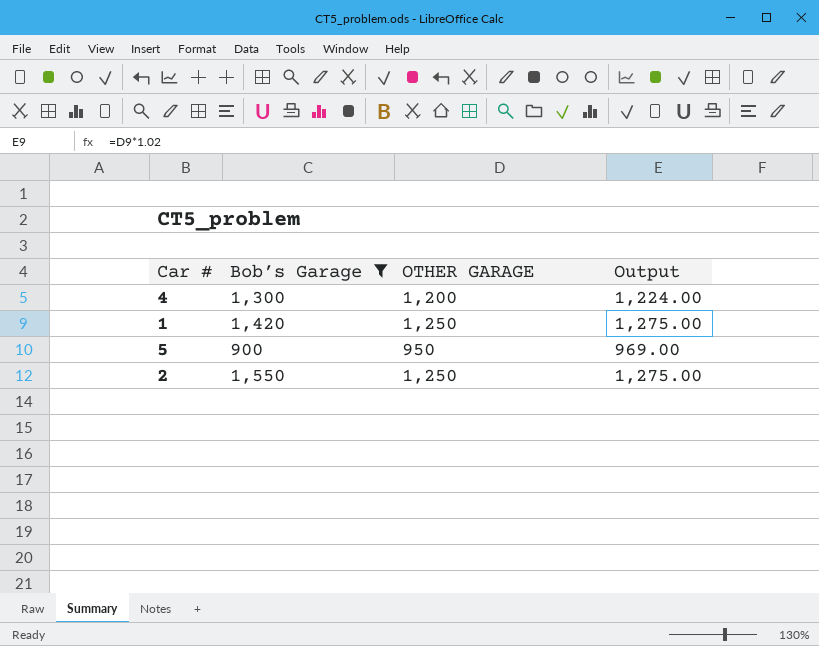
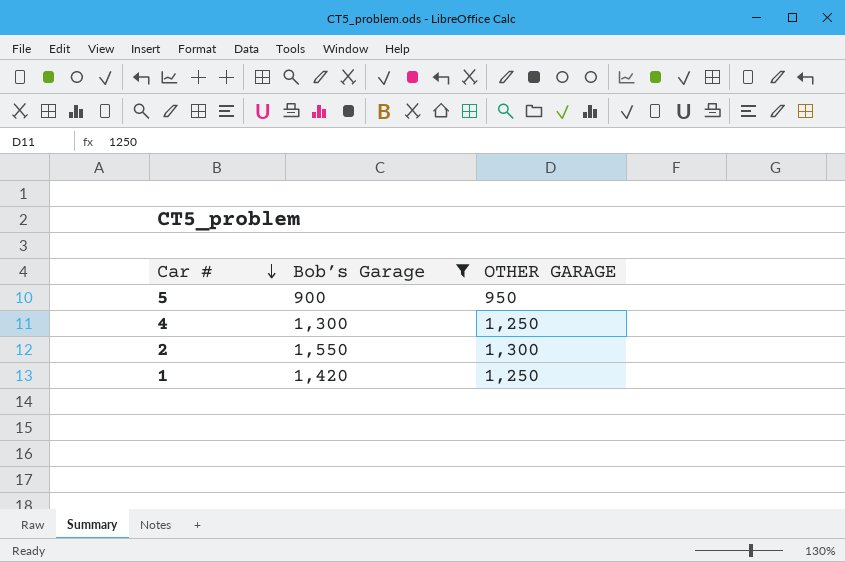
row order: none -> Car # descending
column Output | formula: [OTHER GARAGE] * 1.02 -> none
4 | OTHER GARAGE: 1,200 -> 1,250
2 | OTHER GARAGE: 1,250 -> 1,300

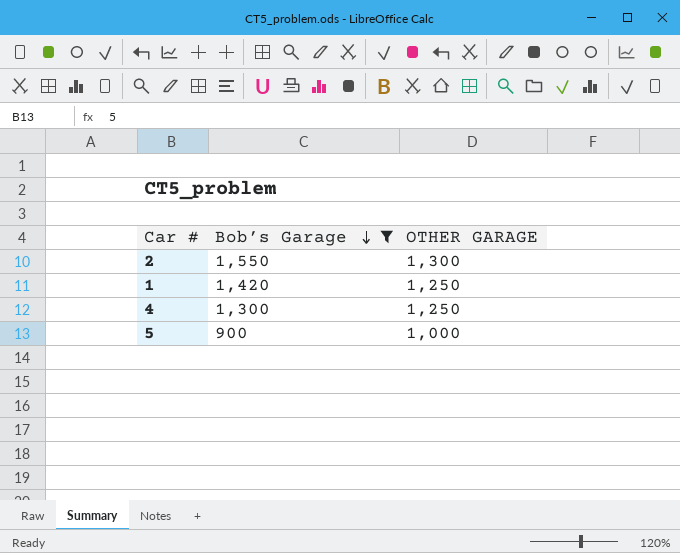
row order: Car # descending -> Bob’s Garage descending
5 | OTHER GARAGE: 950 -> 1,000

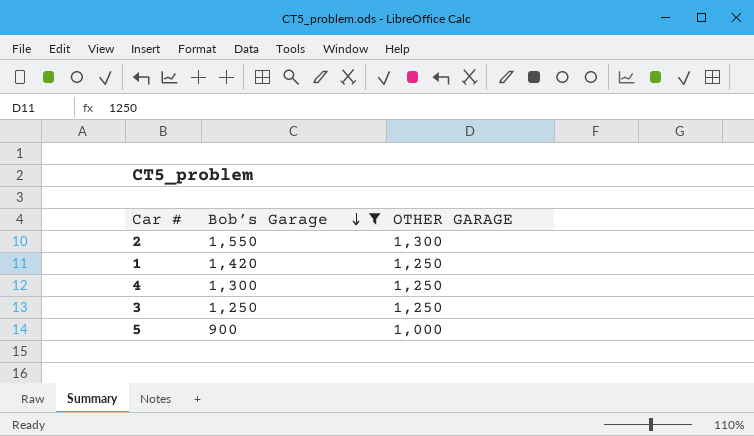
row 3: none -> 1,250 | 1,250

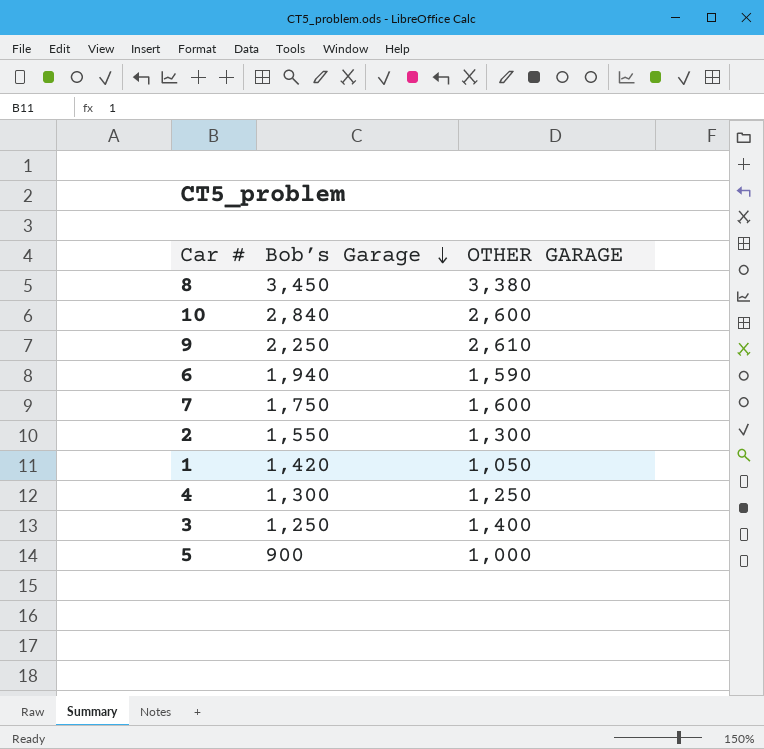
filter: Bob’s Garage <= 1,550 -> none
1 | OTHER GARAGE: 1,250 -> 1,050
3 | OTHER GARAGE: 1,250 -> 1,400

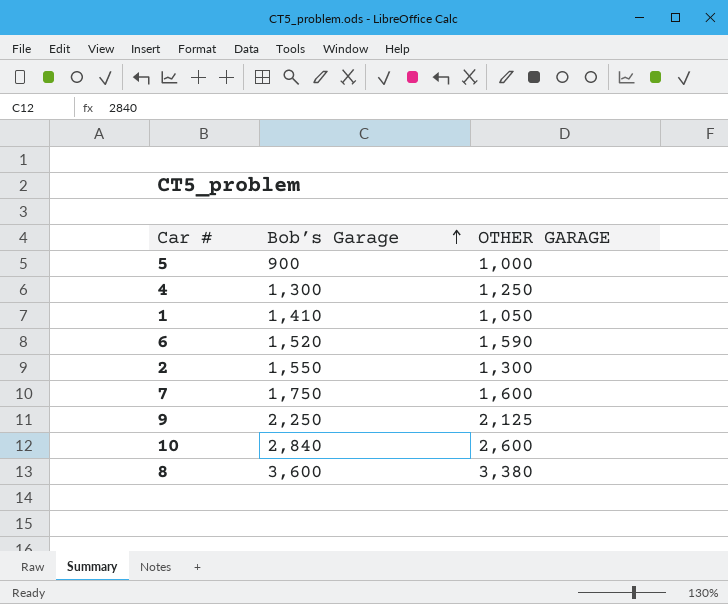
row order: Bob’s Garage descending -> Bob’s Garage ascending
row 3: 1,250 | 1,400 -> none
1 | Bob’s Garage: 1,420 -> 1,410
6 | Bob’s Garage: 1,940 -> 1,520
9 | OTHER GARAGE: 2,610 -> 2,125
8 | Bob’s Garage: 3,450 -> 3,600

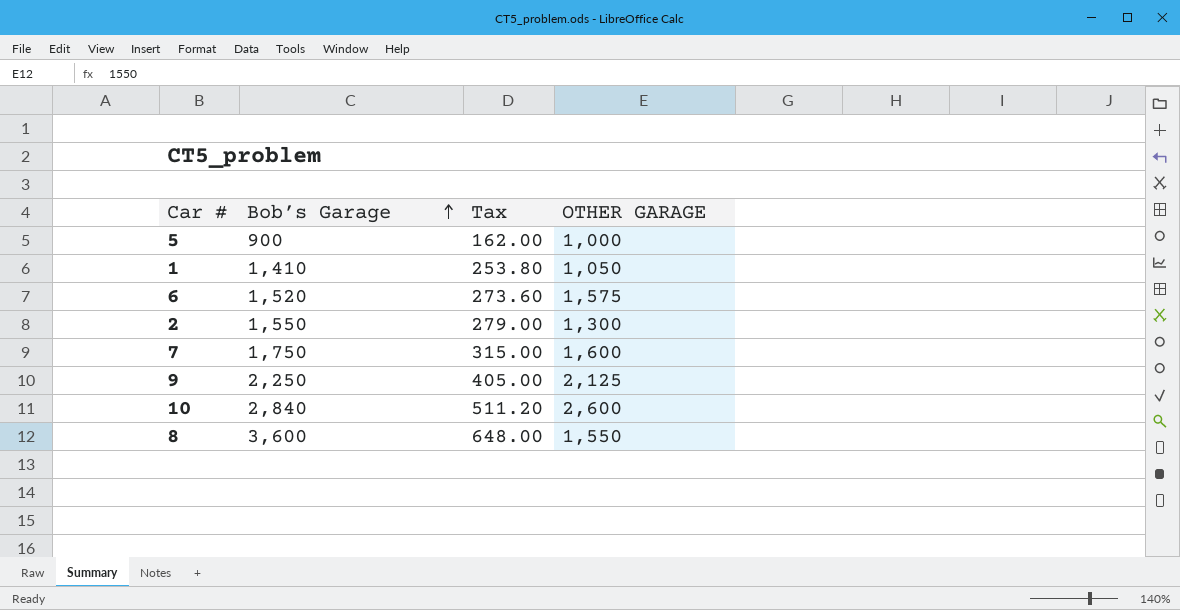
column Tax | formula: none -> [Bob’s Garage] * 0.18
row 4: 1,300 | 1,250 -> none
6 | OTHER GARAGE: 1,590 -> 1,575
8 | OTHER GARAGE: 3,380 -> 1,550

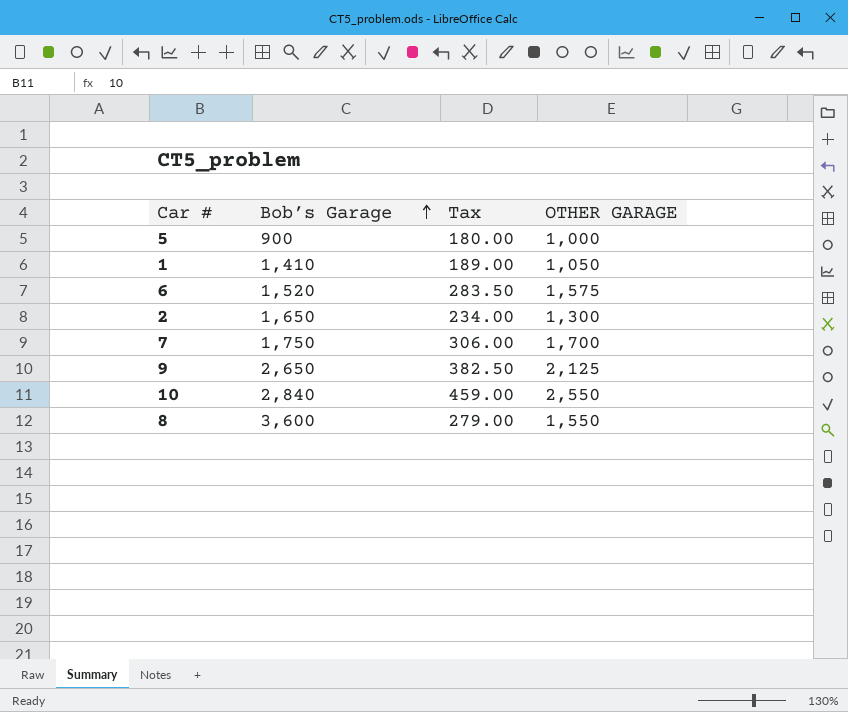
column Tax | formula: [Bob’s Garage] * 0.18 -> [OTHER GARAGE] * 0.18
2 | Bob’s Garage: 1,550 -> 1,650
7 | OTHER GARAGE: 1,600 -> 1,700
9 | Bob’s Garage: 2,250 -> 2,650
10 | OTHER GARAGE: 2,600 -> 2,550

